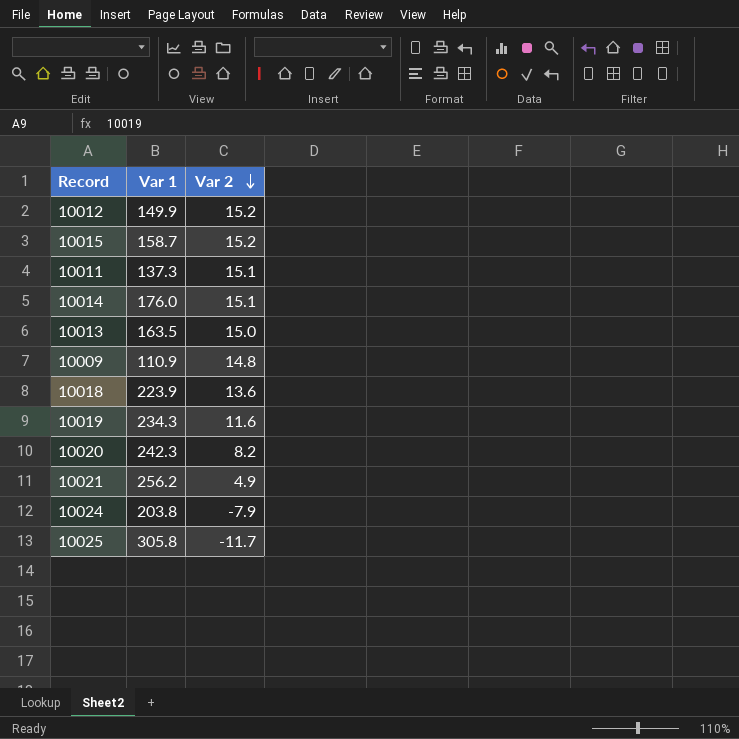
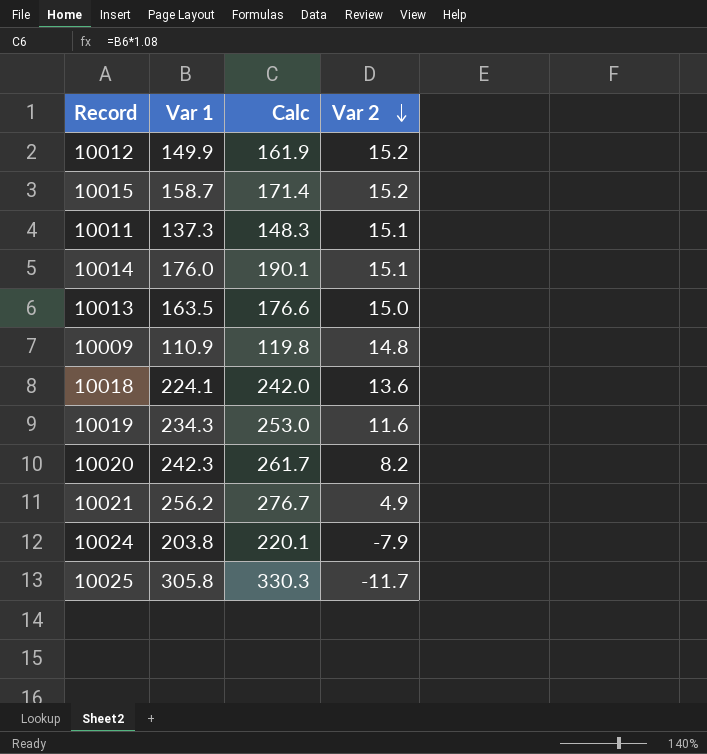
column Calc | formula: none -> [Var 1] * 1.08
10018 | Var 1: 223.9 -> 224.1

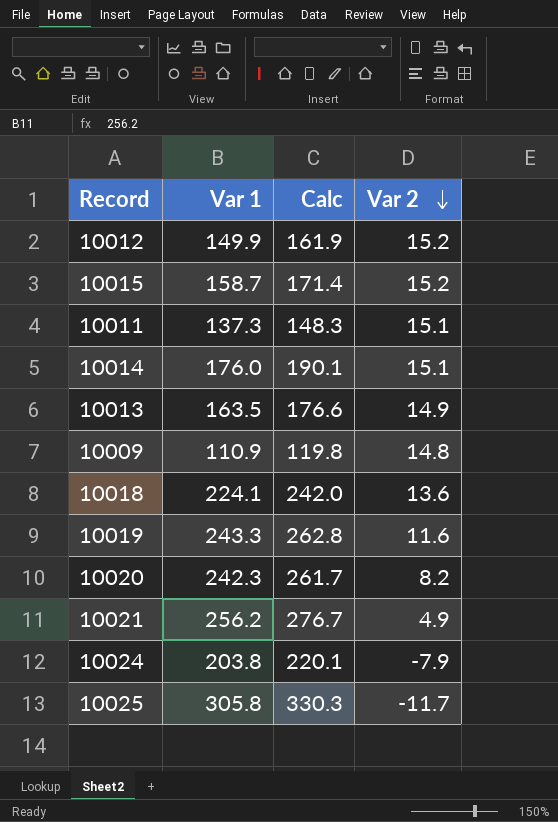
10013 | Var 2: 15.0 -> 14.9
10019 | Var 1: 234.3 -> 243.3
10019 | Calc: 253.0 -> 262.8

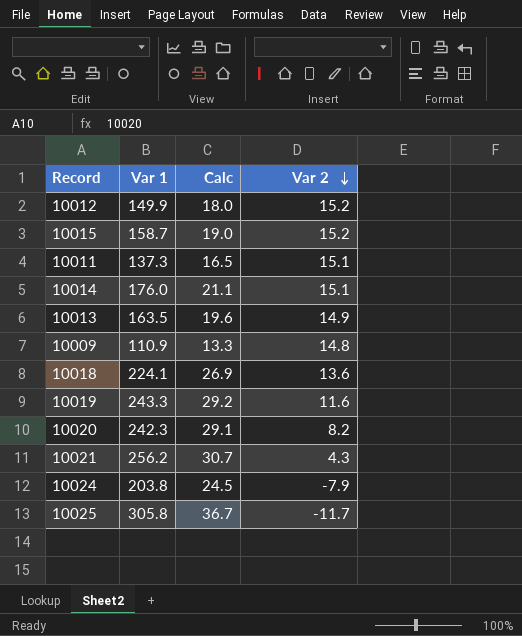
column Calc | formula: [Var 1] * 1.08 -> [Var 1] * 0.12
10021 | Var 2: 4.9 -> 4.3

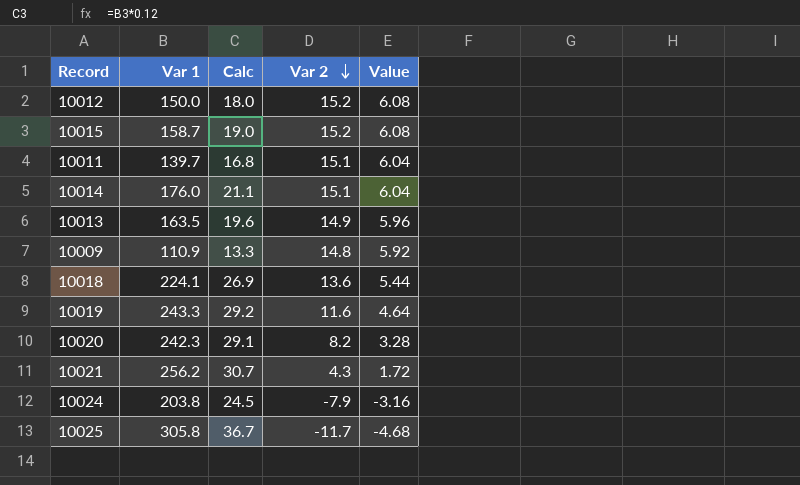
column Value | formula: none -> [Var 2] * 0.4
10012 | Var 1: 149.9 -> 150.0
10011 | Var 1: 137.3 -> 139.7
10011 | Calc: 16.5 -> 16.8

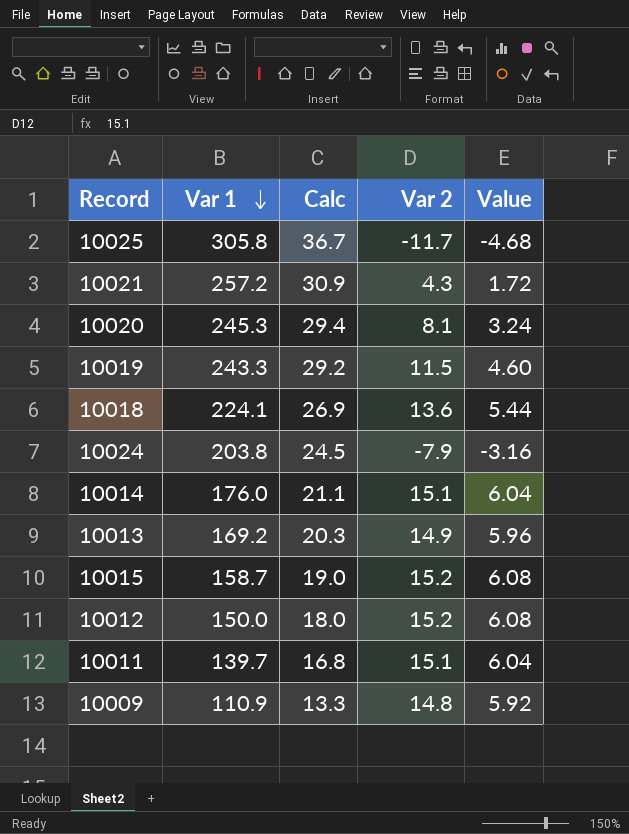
row order: Var 2 descending -> Var 1 descending
10021 | Var 1: 256.2 -> 257.2
10021 | Calc: 30.7 -> 30.9
10020 | Var 1: 242.3 -> 245.3
10020 | Calc: 29.1 -> 29.4
10020 | Var 2: 8.2 -> 8.1
10020 | Value: 3.28 -> 3.24
10019 | Var 2: 11.6 -> 11.5
10019 | Value: 4.64 -> 4.60
10013 | Var 1: 163.5 -> 169.2
10013 | Calc: 19.6 -> 20.3

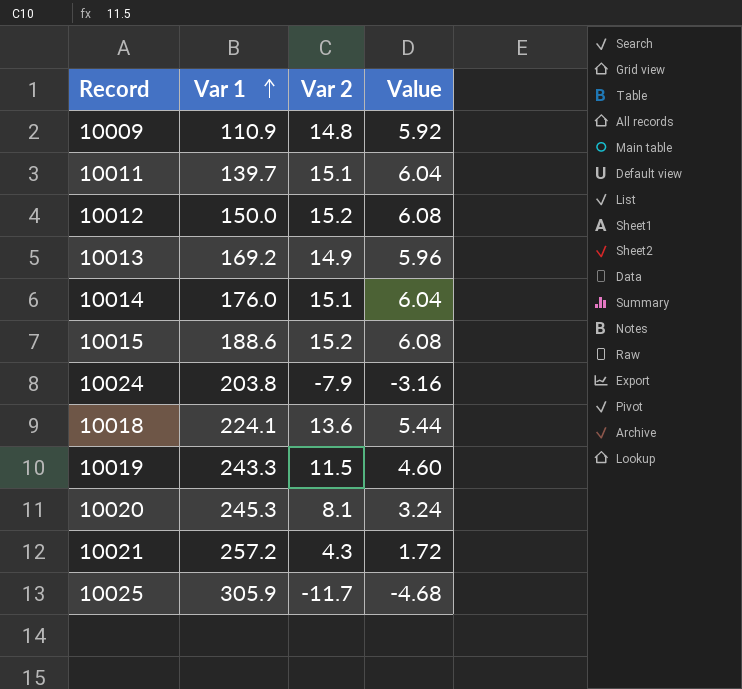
row order: Var 1 descending -> Var 1 ascending
column Calc | formula: [Var 1] * 0.12 -> none
10015 | Var 1: 158.7 -> 188.6
10025 | Var 1: 305.8 -> 305.9

